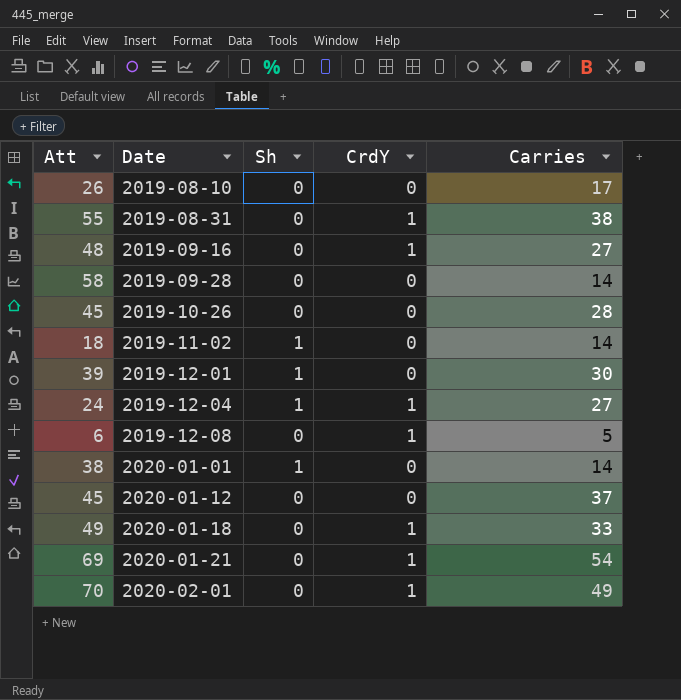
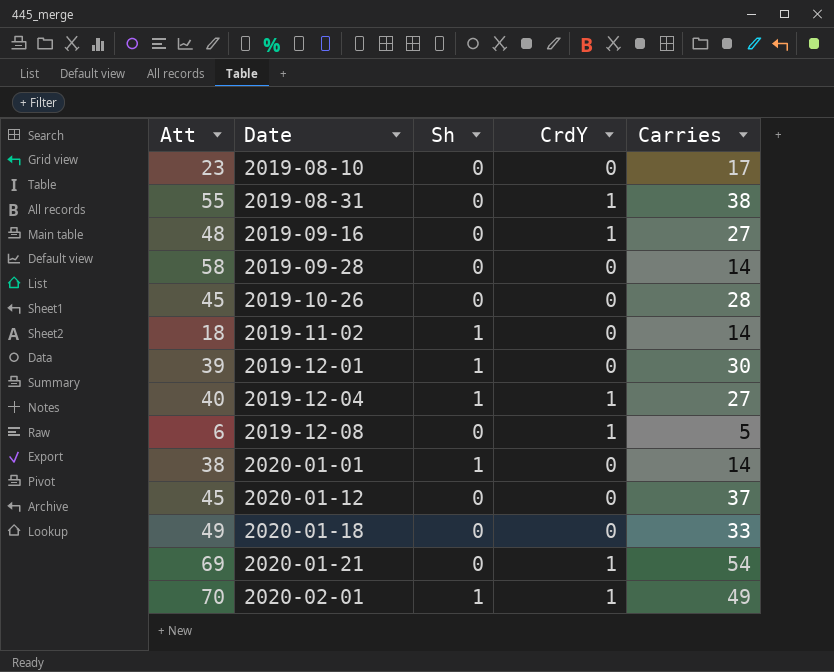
2019-08-10 | Att: 26 -> 23
2019-12-04 | Att: 24 -> 40
2020-01-18 | CrdY: 1 -> 0
2020-02-01 | Sh: 0 -> 1

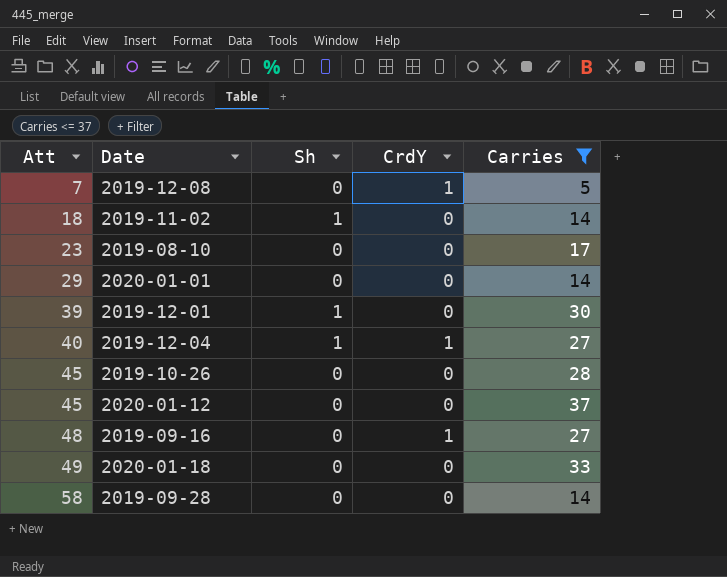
filter: none -> Carries <= 37
row order: Date ascending -> Att ascending
2019-12-08 | Att: 6 -> 7
2020-01-01 | Att: 38 -> 29
2020-01-01 | Sh: 1 -> 0

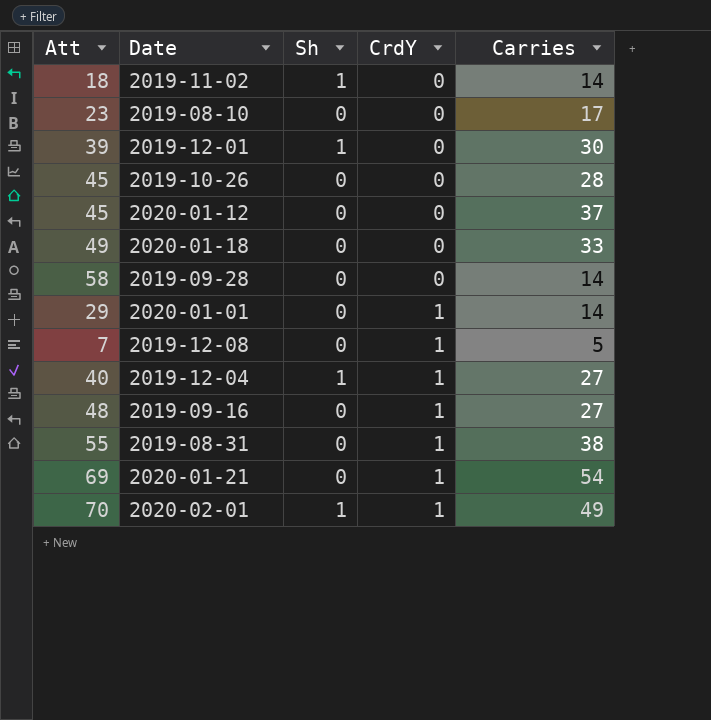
filter: Carries <= 37 -> none
row order: Att ascending -> CrdY ascending
2020-01-01 | CrdY: 0 -> 1

